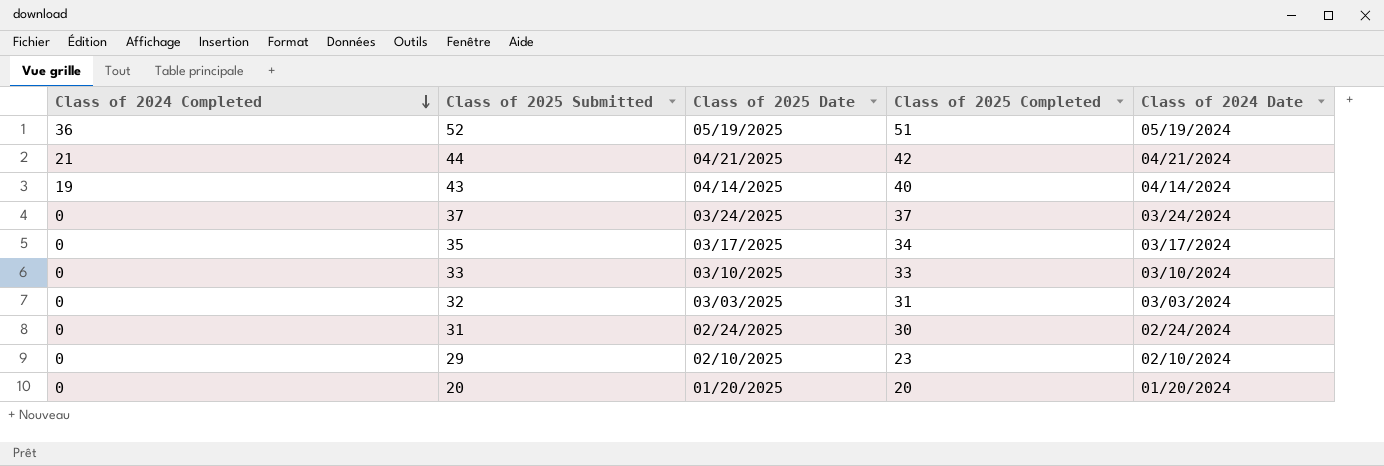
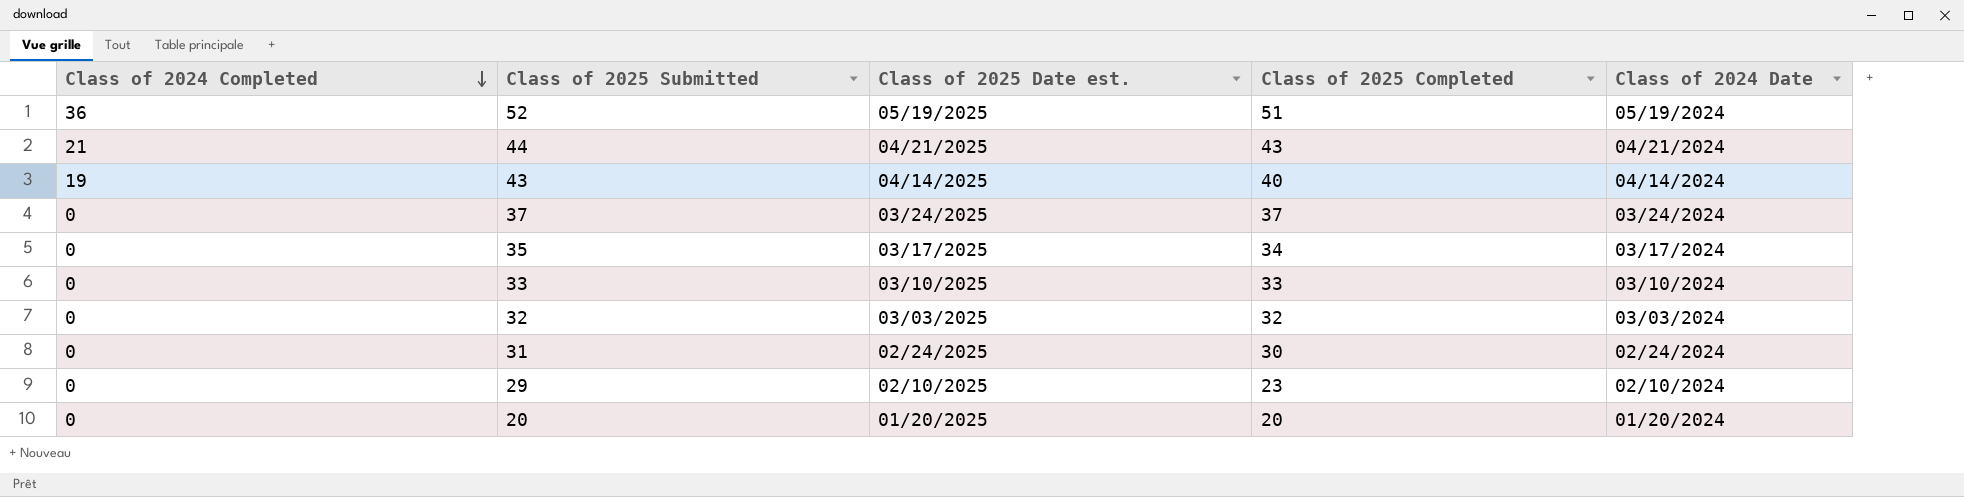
column name: Class of 2025 Date -> Class of 2025 Date est.
44 | Class of 2025 Completed: 42 -> 43
32 | Class of 2025 Completed: 31 -> 32

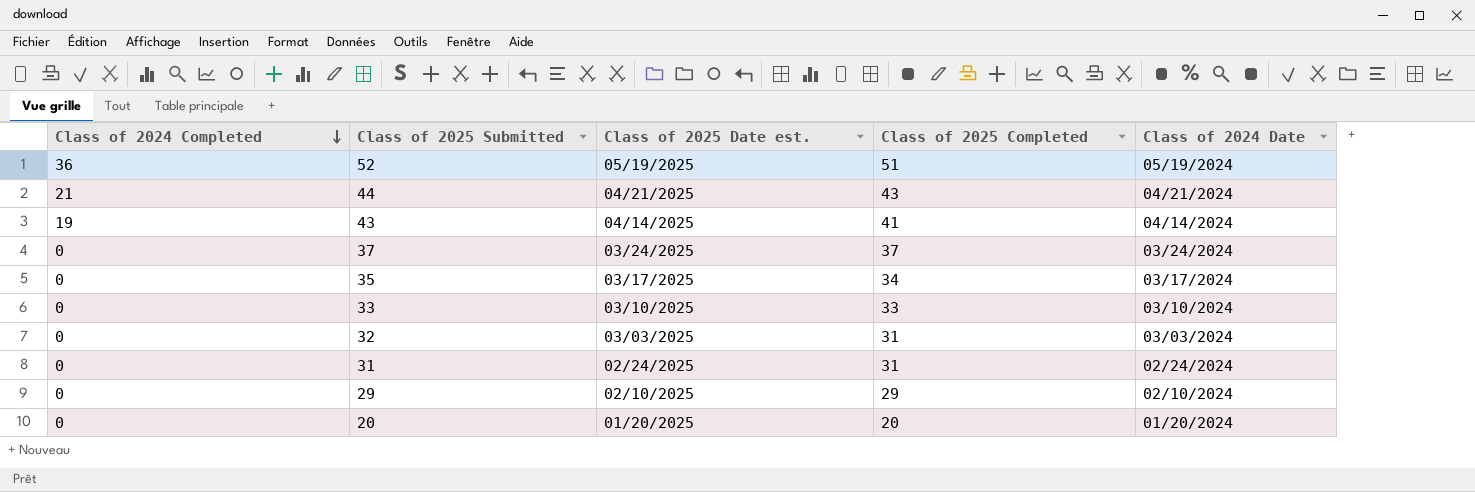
43 | Class of 2025 Completed: 40 -> 41
32 | Class of 2025 Completed: 32 -> 31
31 | Class of 2025 Completed: 30 -> 31
29 | Class of 2025 Completed: 23 -> 29

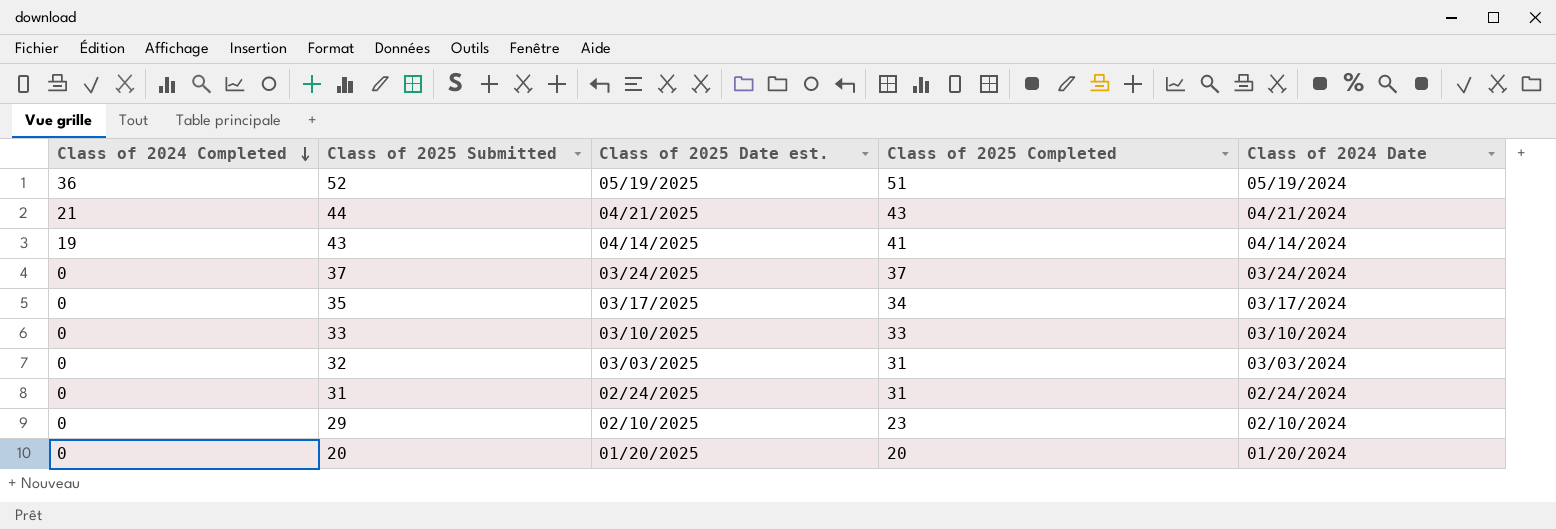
29 | Class of 2025 Completed: 29 -> 23

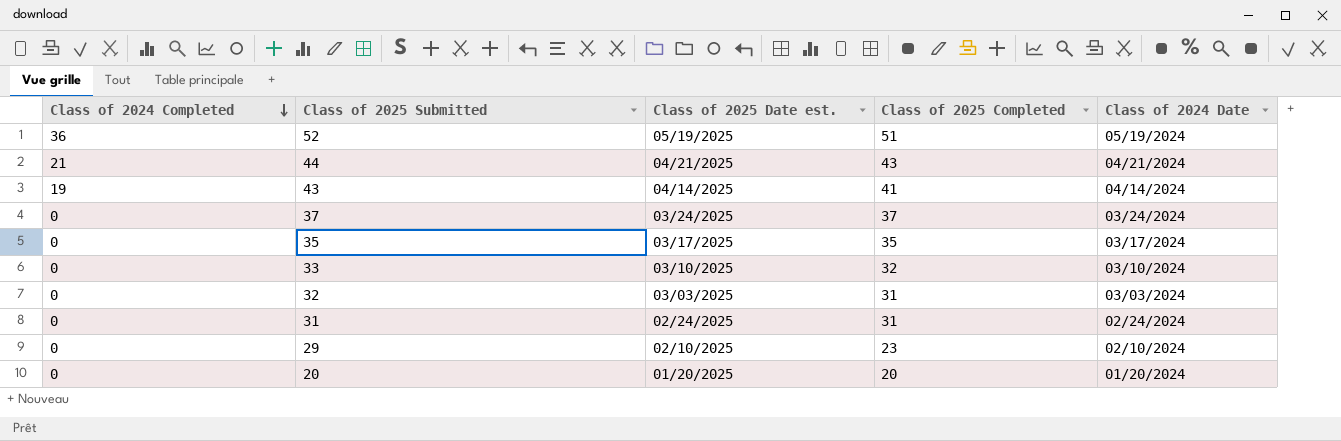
35 | Class of 2025 Completed: 34 -> 35
33 | Class of 2025 Completed: 33 -> 32

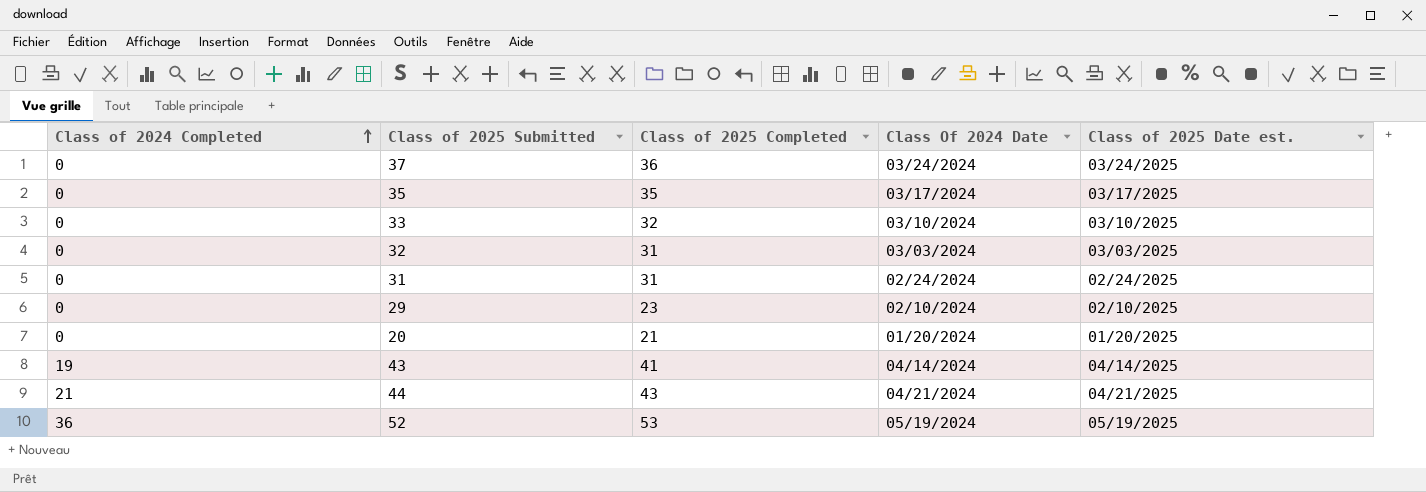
row order: Class of 2024 Completed descending -> Class of 2024 Completed ascending
column name: Class of 2024 Date -> Class Of 2024 Date
column Class of 2025 Date est. | position: 3 -> 5
37 | Class of 2025 Completed: 37 -> 36
20 | Class of 2025 Completed: 20 -> 21
52 | Class of 2025 Completed: 51 -> 53

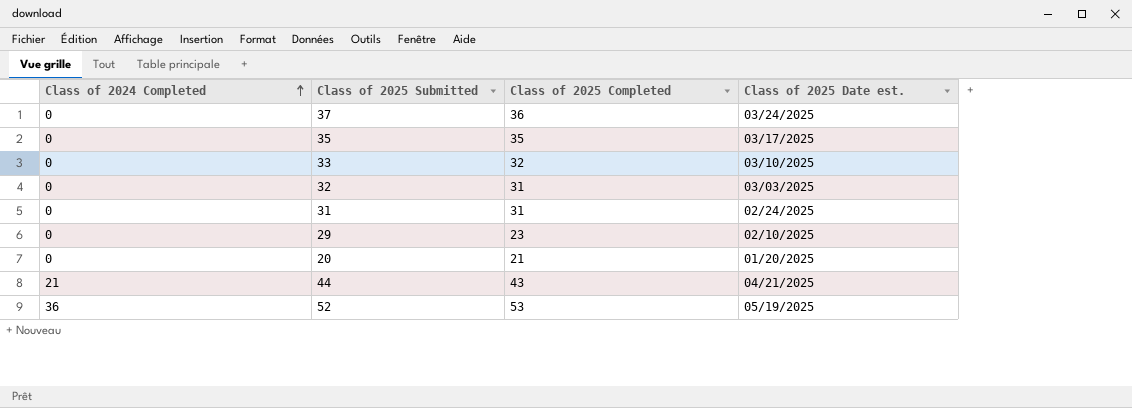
column Class Of 2024 Date | position: 4 -> none
row 43: 19 | 41 | 04/14/2024 | 04/14/2025 -> none

